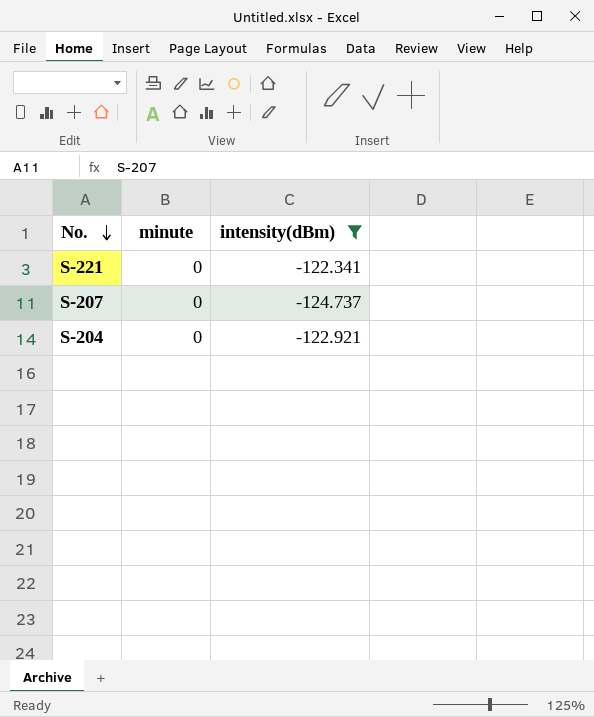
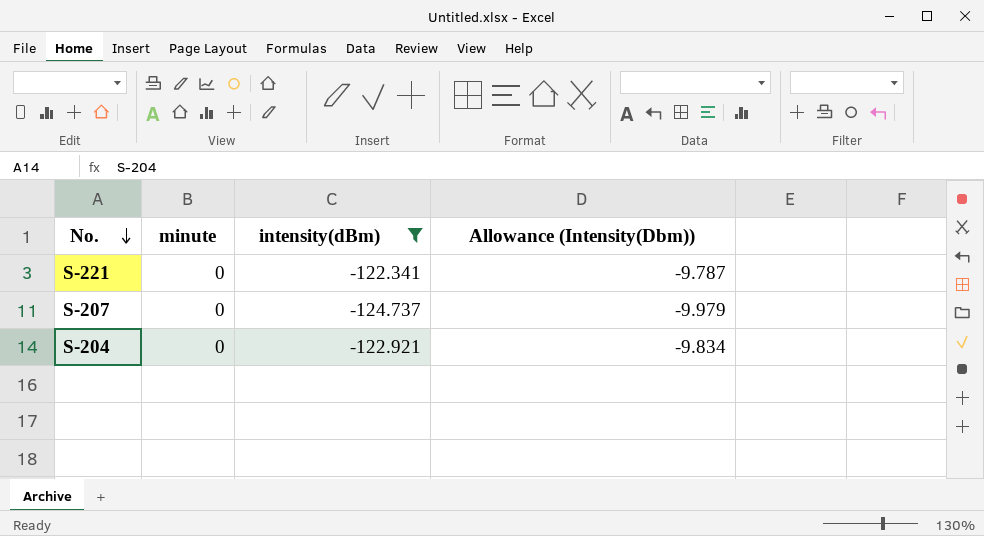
column Allowance (Intensity(Dbm)) | formula: none -> [intensity(dBm)] * 0.08

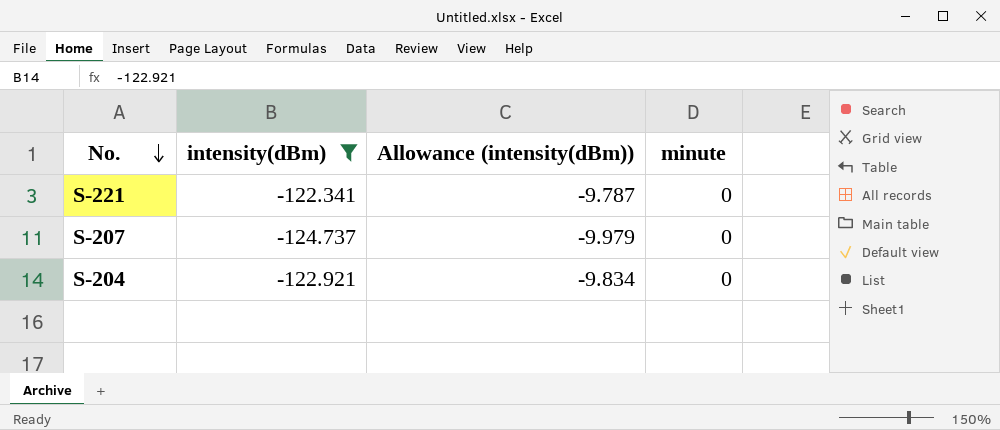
column name: Allowance (Intensity(Dbm)) -> Allowance (intensity(dBm))
column minute | position: 2 -> 4

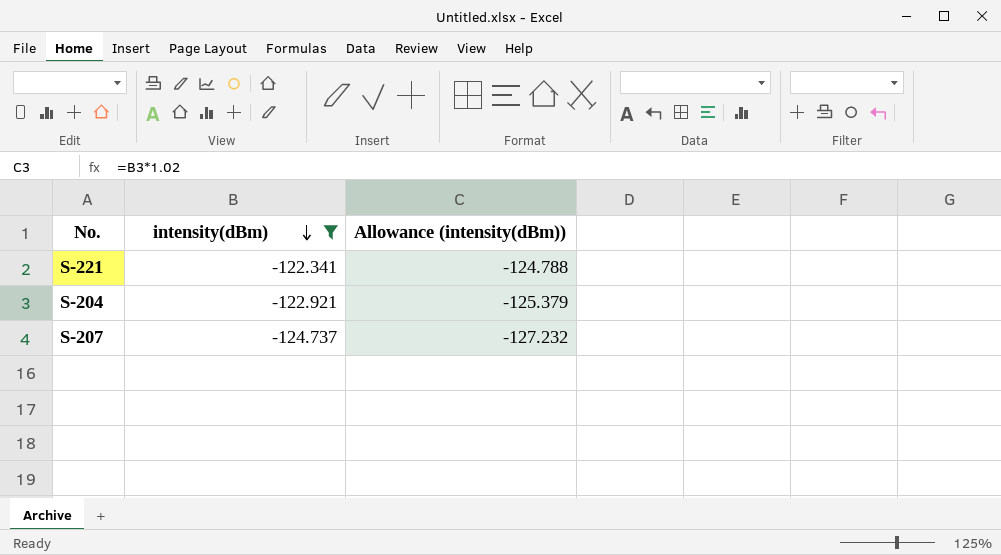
row order: No. descending -> intensity(dBm) descending
column minute | position: 4 -> none
column Allowance (intensity(dBm)) | formula: [intensity(dBm)] * 0.08 -> [intensity(dBm)] * 1.02

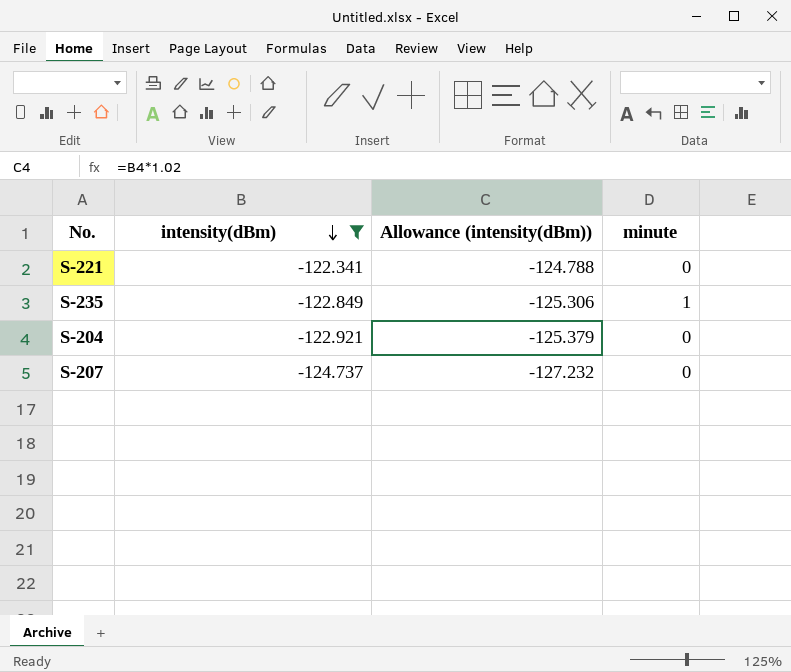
column minute | position: none -> 4
row S-235: none -> -122.849 | -125.306 | 1

